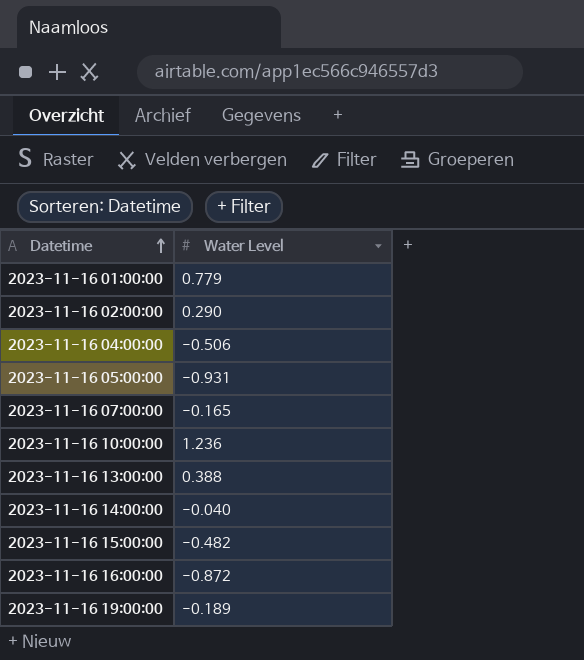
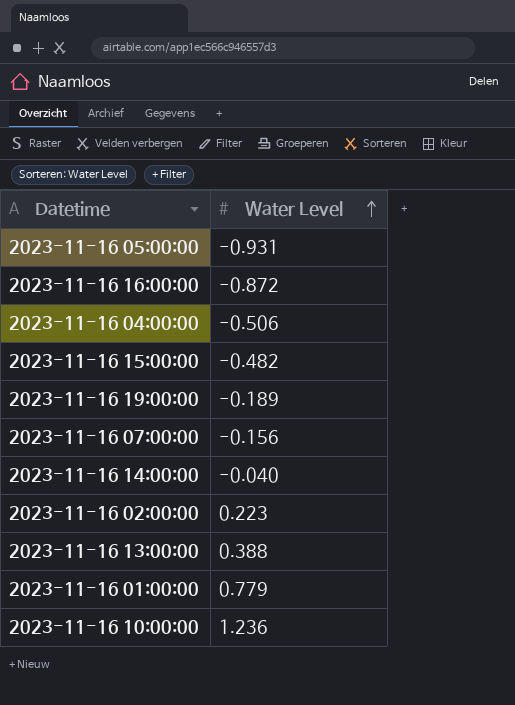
row order: Datetime ascending -> Water Level ascending
2023-11-16 07:00:00 | Water Level: -0.165 -> -0.156
2023-11-16 02:00:00 | Water Level: 0.290 -> 0.223

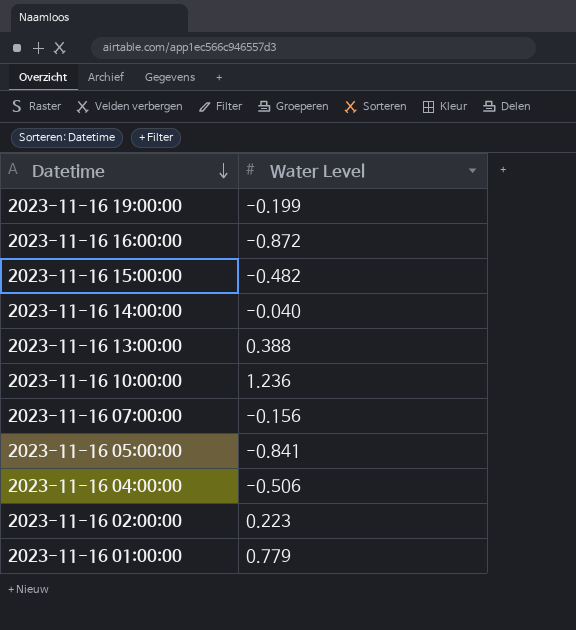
row order: Water Level ascending -> Datetime descending
2023-11-16 19:00:00 | Water Level: -0.189 -> -0.199
2023-11-16 05:00:00 | Water Level: -0.931 -> -0.841

